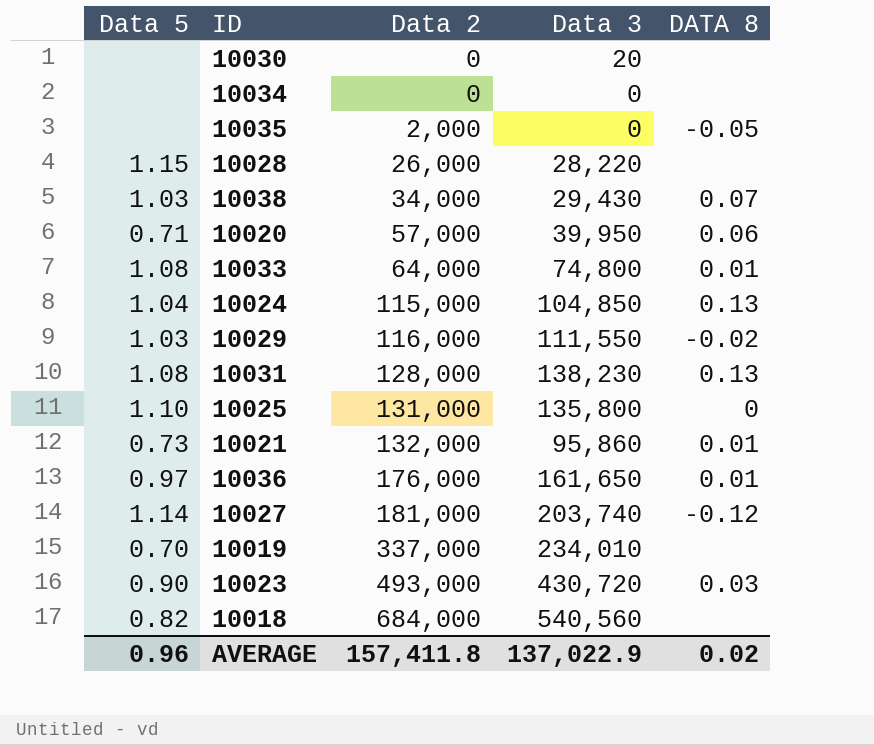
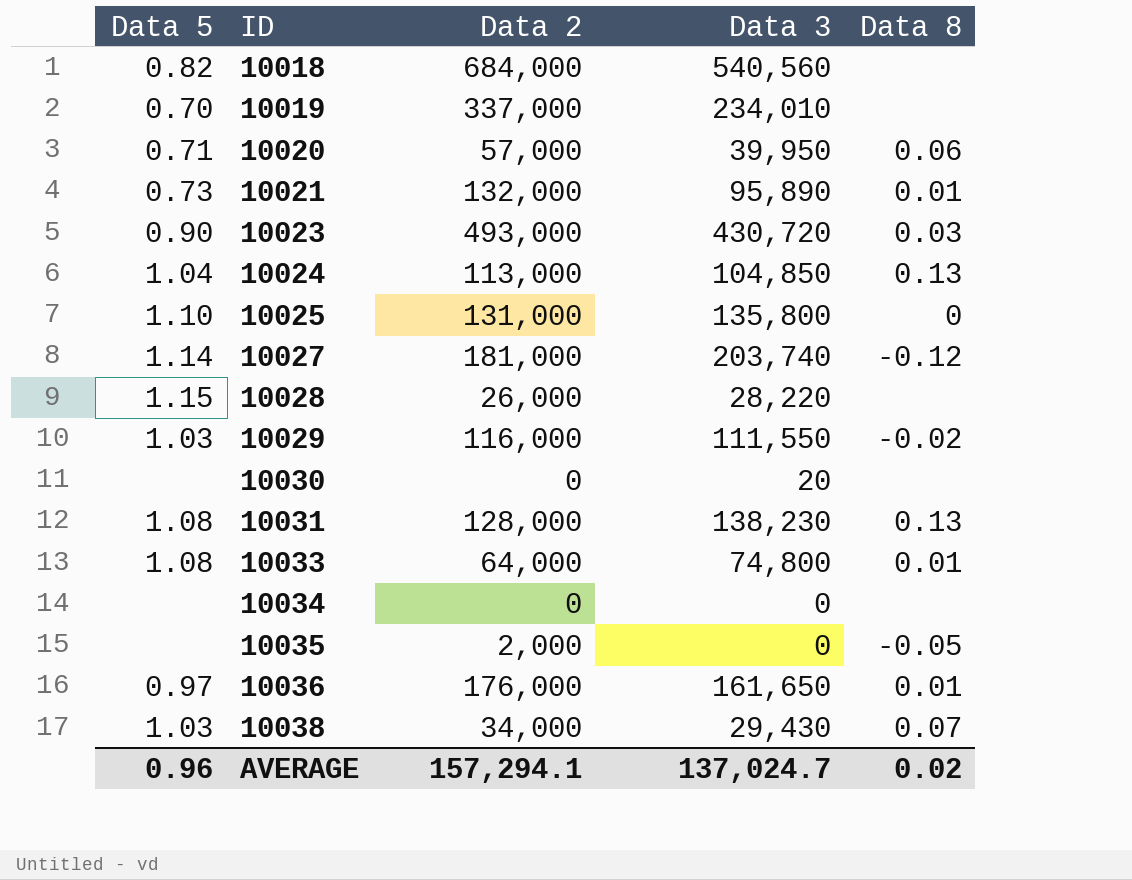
row order: Data 2 ascending -> ID ascending
column name: DATA 8 -> Data 8
10021 | Data 3: 95,860 -> 95,890
10024 | Data 2: 115,000 -> 113,000
AVERAGE | Data 2: 157,411.8 -> 157,294.1
AVERAGE | Data 3: 137,022.9 -> 137,024.7

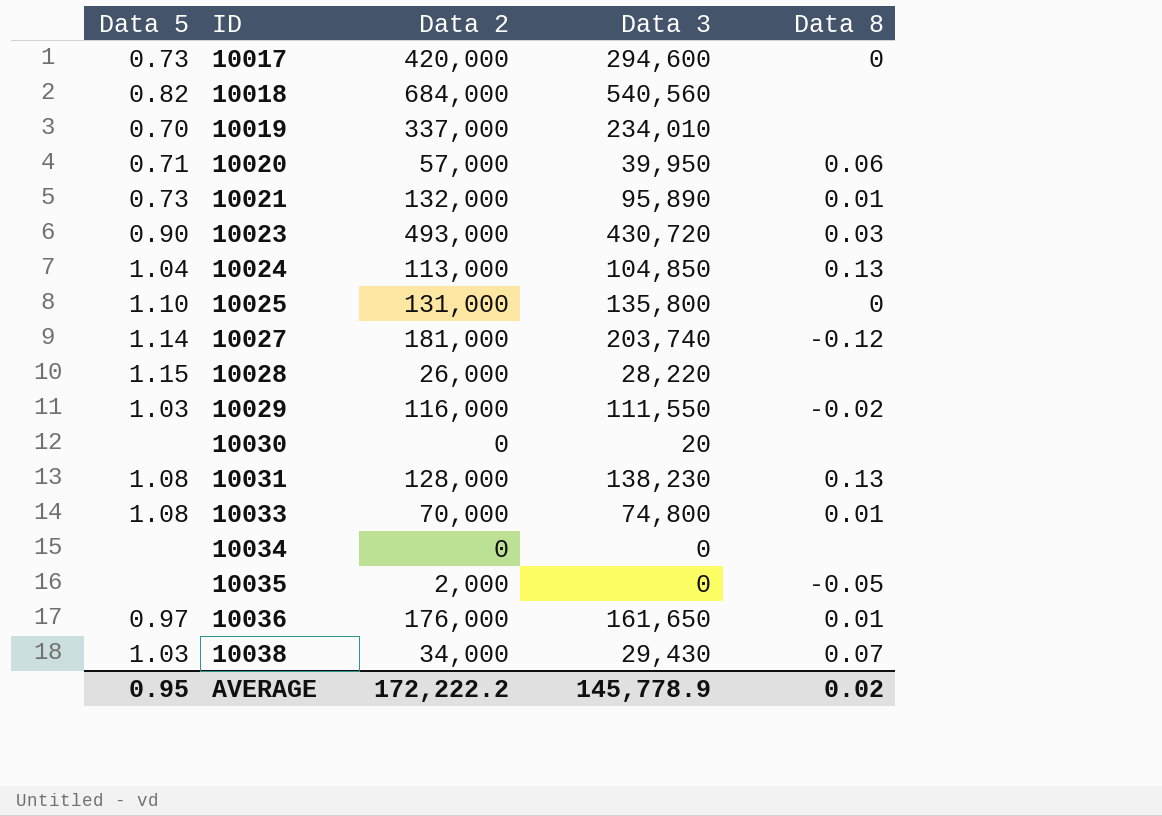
row 10017: none -> 0.73 | 420,000 | 294,600 | 0
10033 | Data 2: 64,000 -> 70,000
AVERAGE | Data 5: 0.96 -> 0.95
AVERAGE | Data 2: 157,294.1 -> 172,222.2
AVERAGE | Data 3: 137,024.7 -> 145,778.9

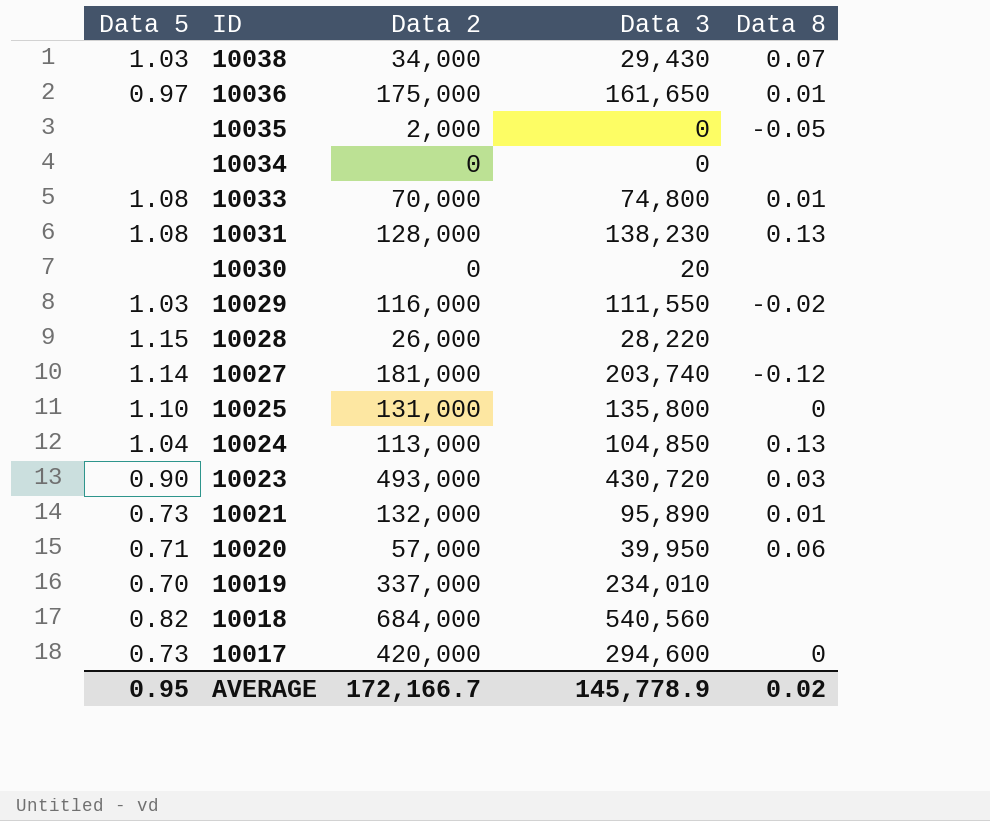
row order: ID ascending -> ID descending
10036 | Data 2: 176,000 -> 175,000
AVERAGE | Data 2: 172,222.2 -> 172,166.7

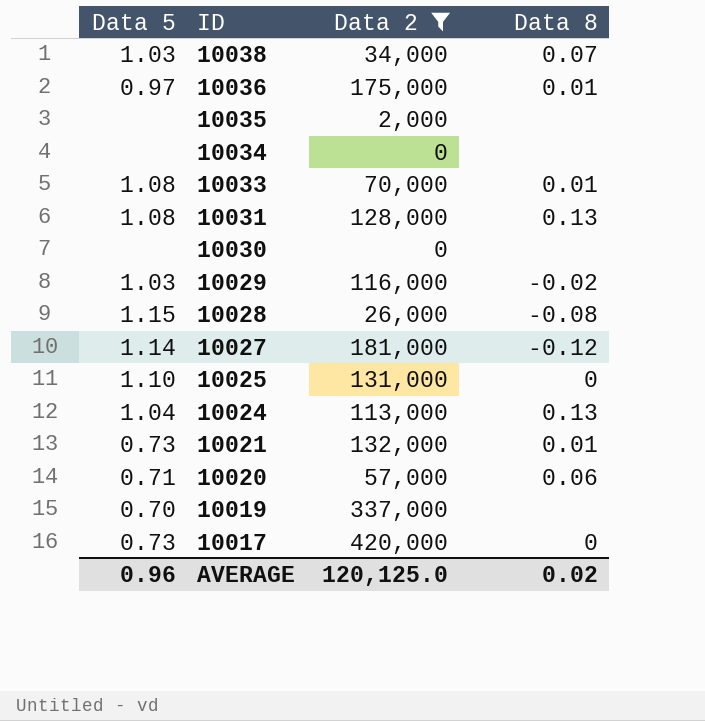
filter: none -> Data 2 <= 420,000
column Data 3 | position: 4 -> none
10035 | Data 8: -0.05 -> none
10028 | Data 8: none -> -0.08
AVERAGE | Data 5: 0.95 -> 0.96
AVERAGE | Data 2: 172,166.7 -> 120,125.0

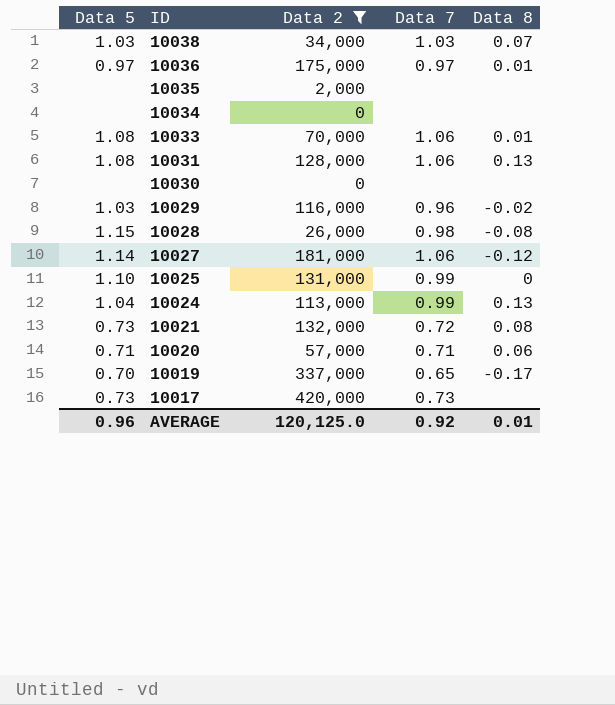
column Data 7 | position: none -> 4
10021 | Data 8: 0.01 -> 0.08
10019 | Data 8: none -> -0.17
10017 | Data 8: 0 -> none
AVERAGE | Data 8: 0.02 -> 0.01

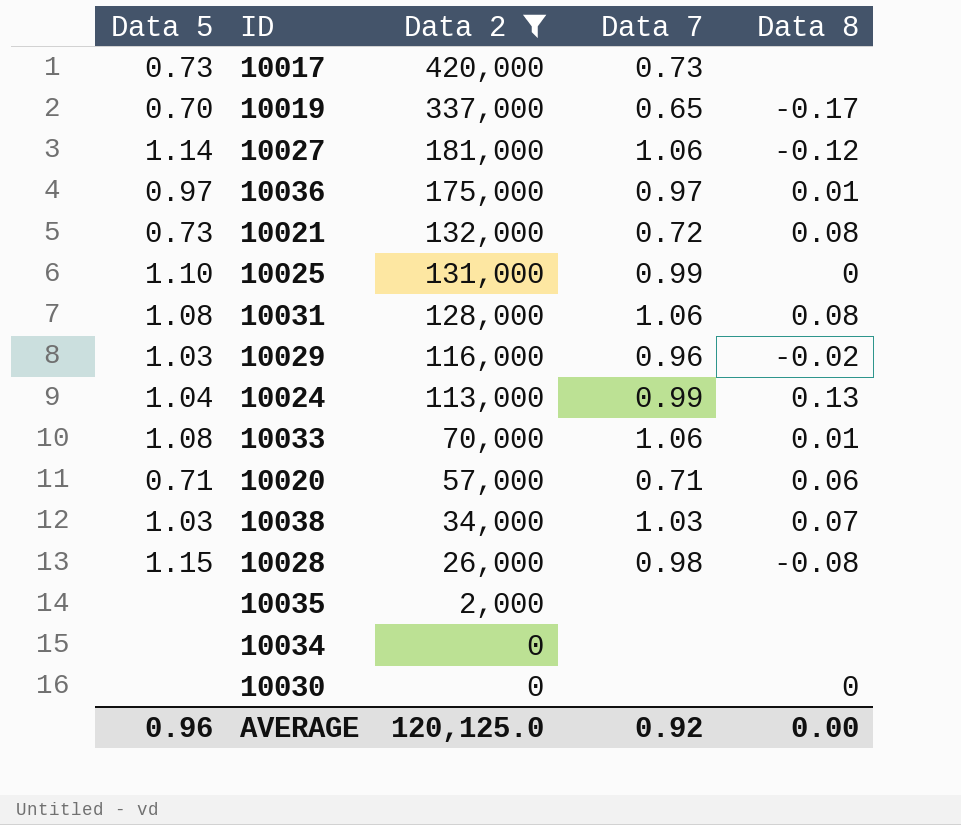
row order: ID descending -> Data 2 descending
10031 | Data 8: 0.13 -> 0.08
10030 | Data 8: none -> 0
AVERAGE | Data 8: 0.01 -> 0.00

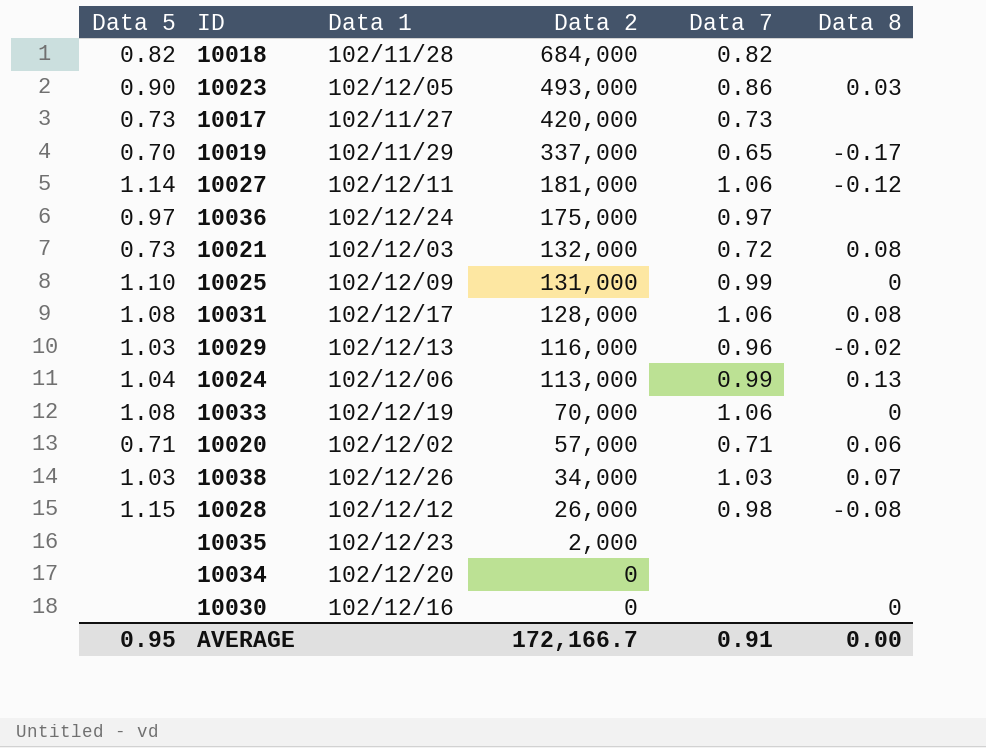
filter: Data 2 <= 420,000 -> none
column Data 1 | position: none -> 3
10036 | Data 8: 0.01 -> none
10033 | Data 8: 0.01 -> 0
AVERAGE | Data 5: 0.96 -> 0.95
AVERAGE | Data 2: 120,125.0 -> 172,166.7
AVERAGE | Data 7: 0.92 -> 0.91

